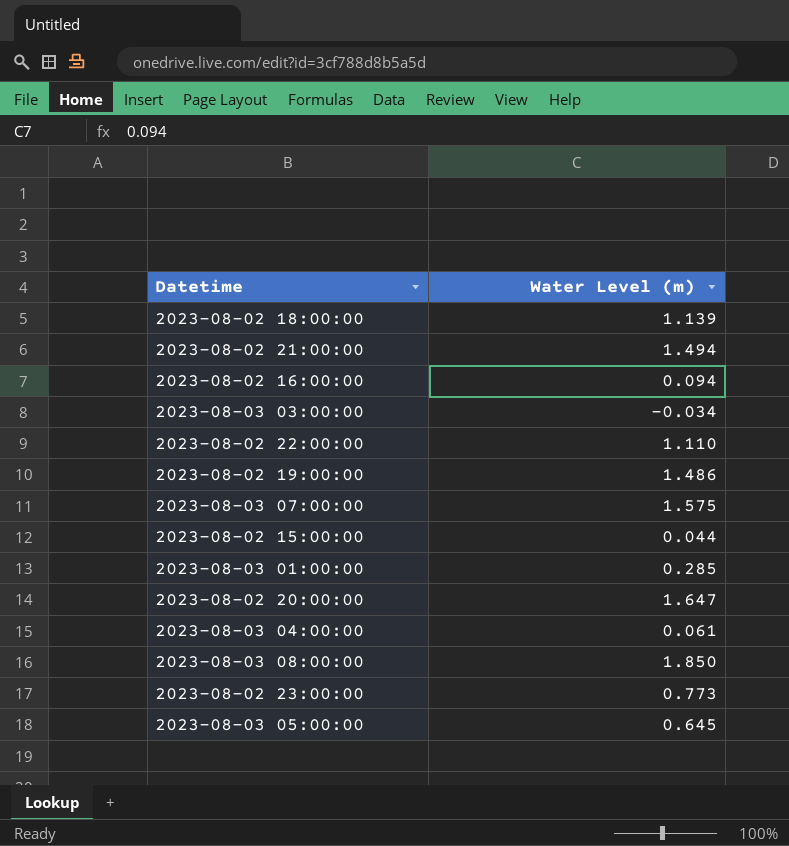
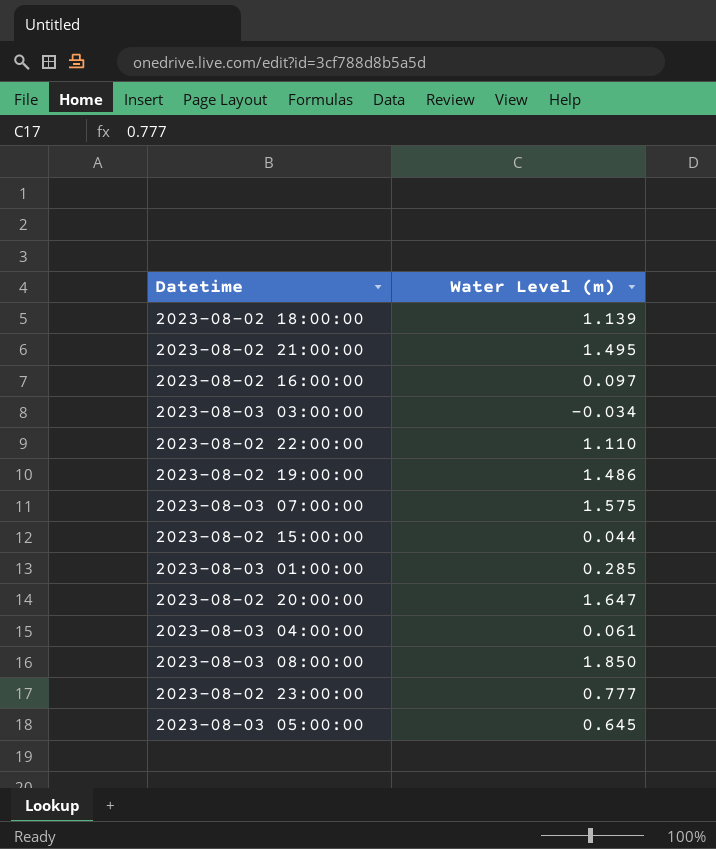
2023-08-02 21:00:00 | Water Level (m): 1.494 -> 1.495
2023-08-02 16:00:00 | Water Level (m): 0.094 -> 0.097
2023-08-02 23:00:00 | Water Level (m): 0.773 -> 0.777

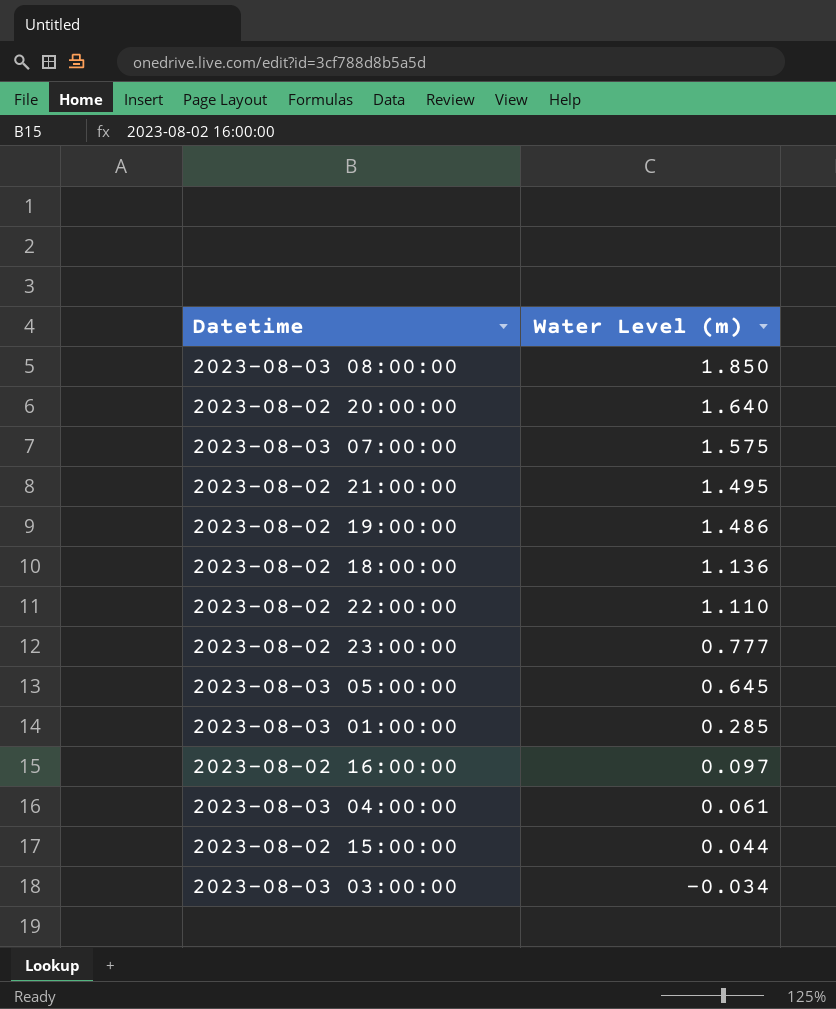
row order: none -> Water Level (m) descending
2023-08-02 20:00:00 | Water Level (m): 1.647 -> 1.640
2023-08-02 18:00:00 | Water Level (m): 1.139 -> 1.136

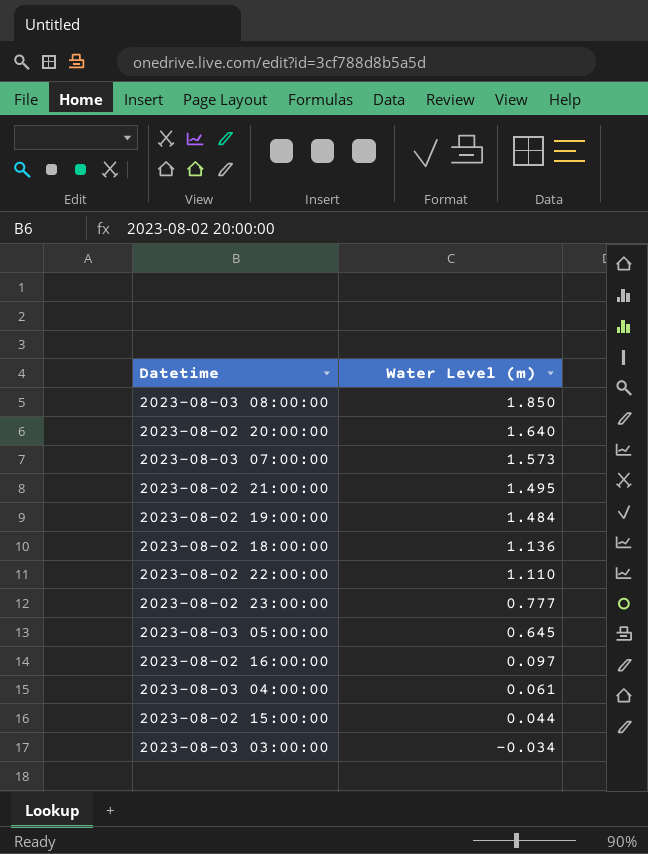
row 2023-08-03 01:00:00: 0.285 -> none
2023-08-03 07:00:00 | Water Level (m): 1.575 -> 1.573
2023-08-02 19:00:00 | Water Level (m): 1.486 -> 1.484

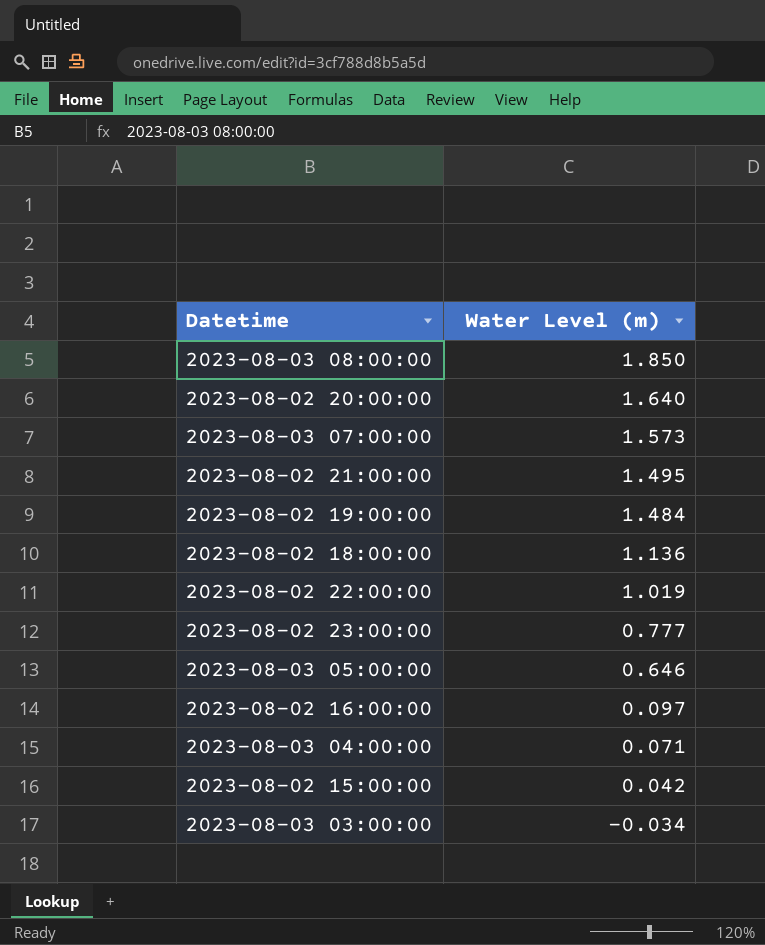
2023-08-02 22:00:00 | Water Level (m): 1.110 -> 1.019
2023-08-03 05:00:00 | Water Level (m): 0.645 -> 0.646
2023-08-03 04:00:00 | Water Level (m): 0.061 -> 0.071
2023-08-02 15:00:00 | Water Level (m): 0.044 -> 0.042

